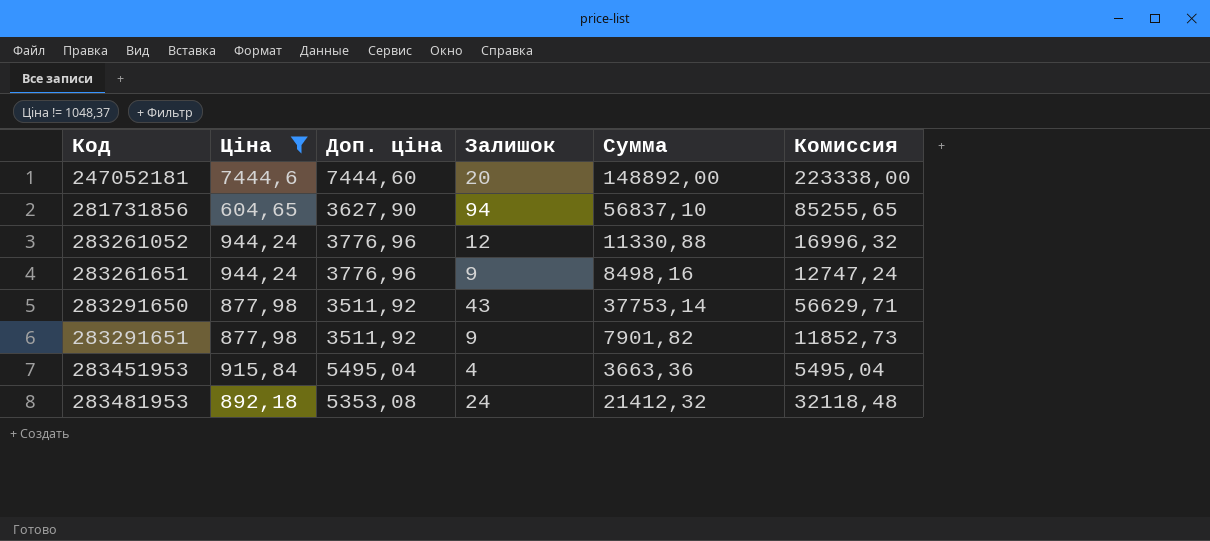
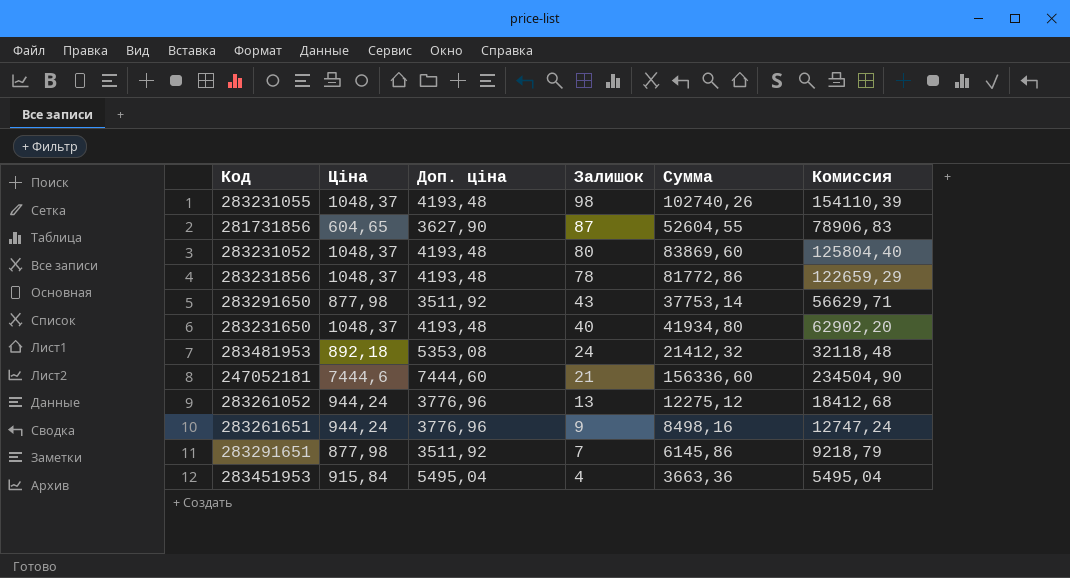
filter: Ціна != 1048,37 -> none
row order: Код ascending -> Залишок descending
281731856 | Залишок: 94 -> 87
281731856 | Сумма: 56837,10 -> 52604,55
281731856 | Комиссия: 85255,65 -> 78906,83
247052181 | Залишок: 20 -> 21
247052181 | Сумма: 148892,00 -> 156336,60
247052181 | Комиссия: 223338,00 -> 234504,90
283261052 | Залишок: 12 -> 13
283261052 | Сумма: 11330,88 -> 12275,12
283261052 | Комиссия: 16996,32 -> 18412,68
283291651 | Залишок: 9 -> 7
283291651 | Сумма: 7901,82 -> 6145,86
283291651 | Комиссия: 11852,73 -> 9218,79

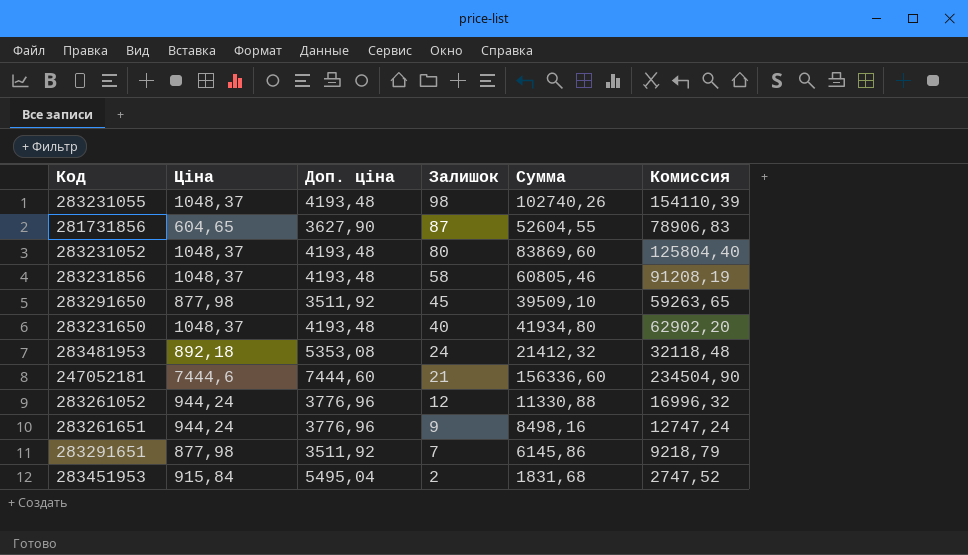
283231856 | Залишок: 78 -> 58
283231856 | Сумма: 81772,86 -> 60805,46
283231856 | Комиссия: 122659,29 -> 91208,19
283291650 | Залишок: 43 -> 45
283291650 | Сумма: 37753,14 -> 39509,10
283291650 | Комиссия: 56629,71 -> 59263,65
283261052 | Залишок: 13 -> 12
283261052 | Сумма: 12275,12 -> 11330,88
283261052 | Комиссия: 18412,68 -> 16996,32
283451953 | Залишок: 4 -> 2
283451953 | Сумма: 3663,36 -> 1831,68
283451953 | Комиссия: 5495,04 -> 2747,52

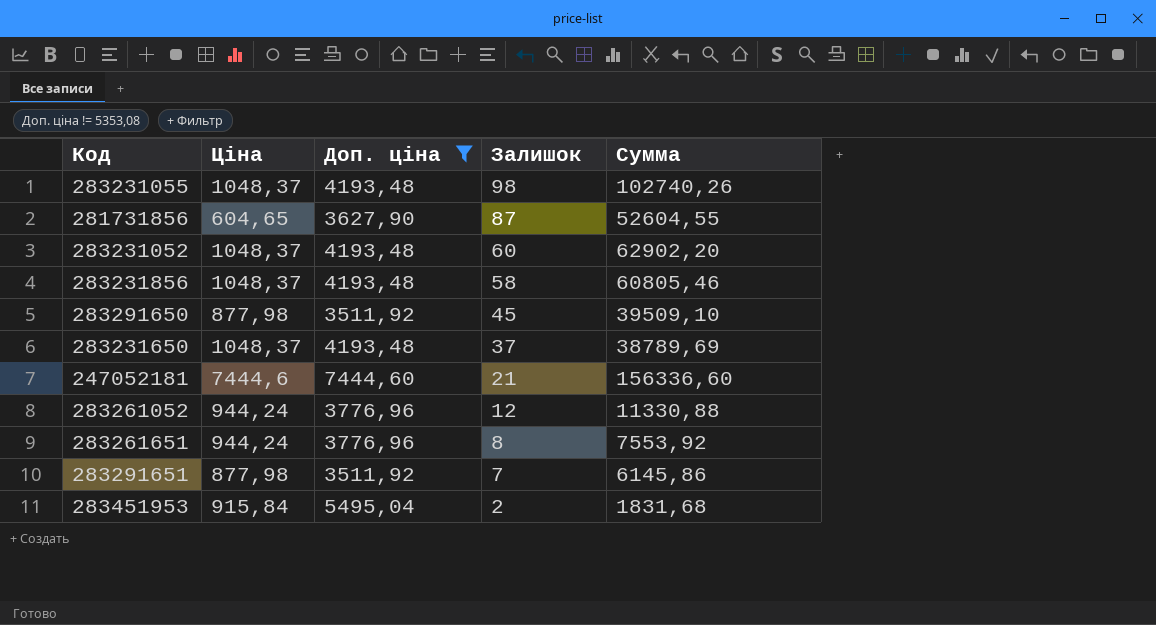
filter: none -> Доп. ціна != 5353,08
column Комиссия | formula: [Сумма] * 1,5 -> none
283231052 | Залишок: 80 -> 60
283231052 | Сумма: 83869,60 -> 62902,20
283231650 | Залишок: 40 -> 37
283231650 | Сумма: 41934,80 -> 38789,69
283261651 | Залишок: 9 -> 8
283261651 | Сумма: 8498,16 -> 7553,92

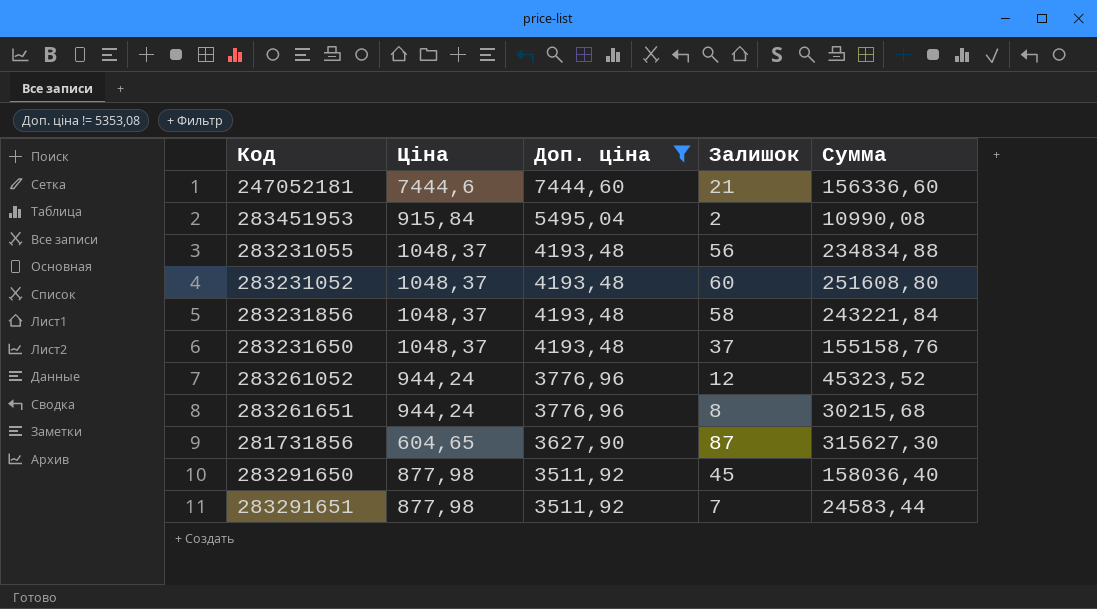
row order: Залишок descending -> Доп. ціна descending
column Сумма | formula: [Ціна] * [Залишок] -> [Доп. ціна] * [Залишок]
283231055 | Залишок: 98 -> 56

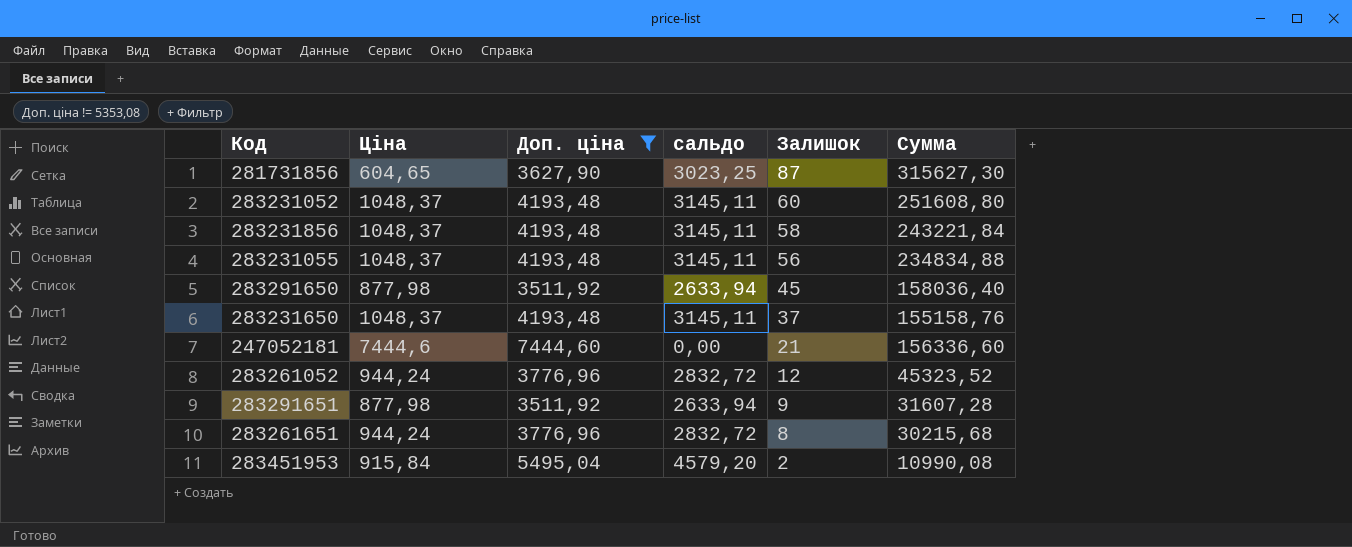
row order: Доп. ціна descending -> Залишок descending
column сальдо | formula: none -> [Доп. ціна] - [Ціна]
283291651 | Залишок: 7 -> 9
283291651 | Сумма: 24583,44 -> 31607,28

